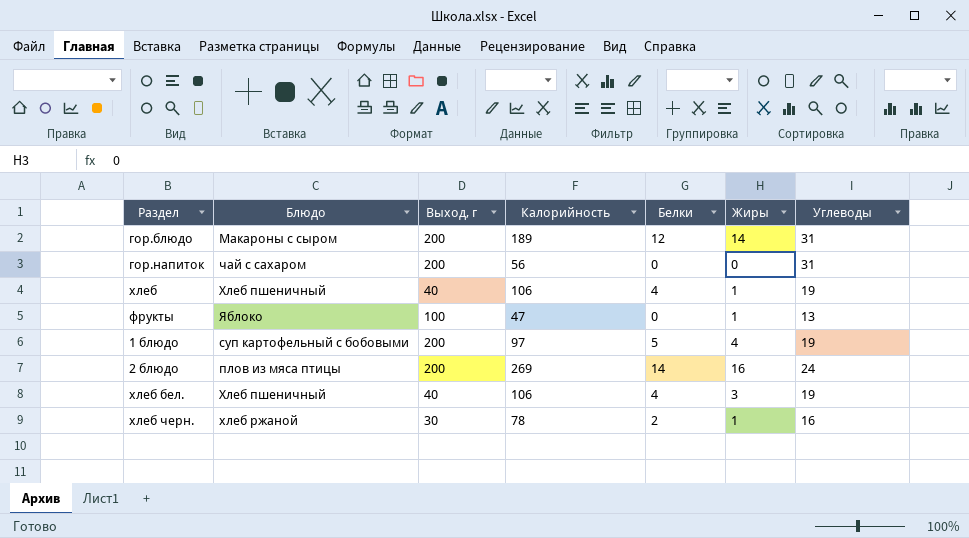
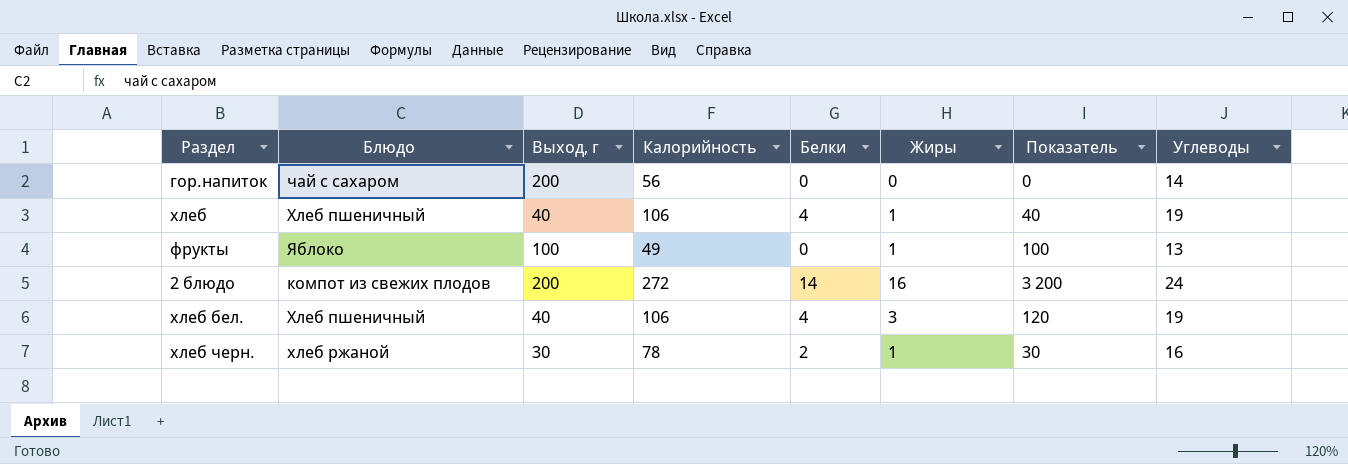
column Показатель | formula: none -> [Выход, г] * [Жиры]
row гор.блюдо: Макароны с сыром | 200 | 189 | 12 | 14 | 31 -> none
row 1 блюдо: суп картофельный с бобовыми | 200 | 97 | 5 | 4 | 19 -> none
гор.напиток | Углеводы: 31 -> 14
фрукты | Калорийность: 47 -> 49
2 блюдо | Блюдо: плов из мяса птицы -> компот из свежих плодов
2 блюдо | Калорийность: 269 -> 272

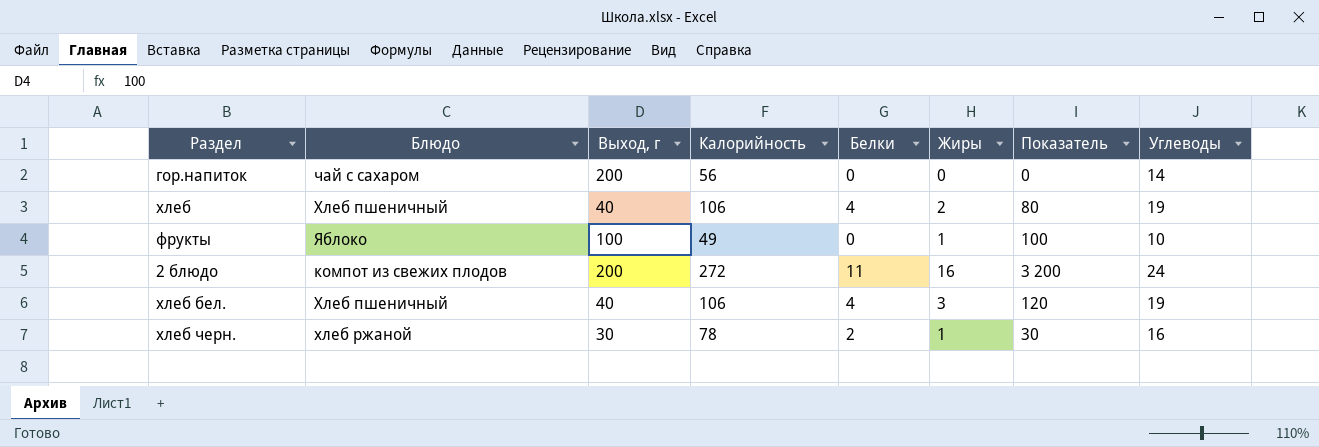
хлеб | Жиры: 1 -> 2
хлеб | Показатель: 40 -> 80
фрукты | Углеводы: 13 -> 10
2 блюдо | Белки: 14 -> 11

